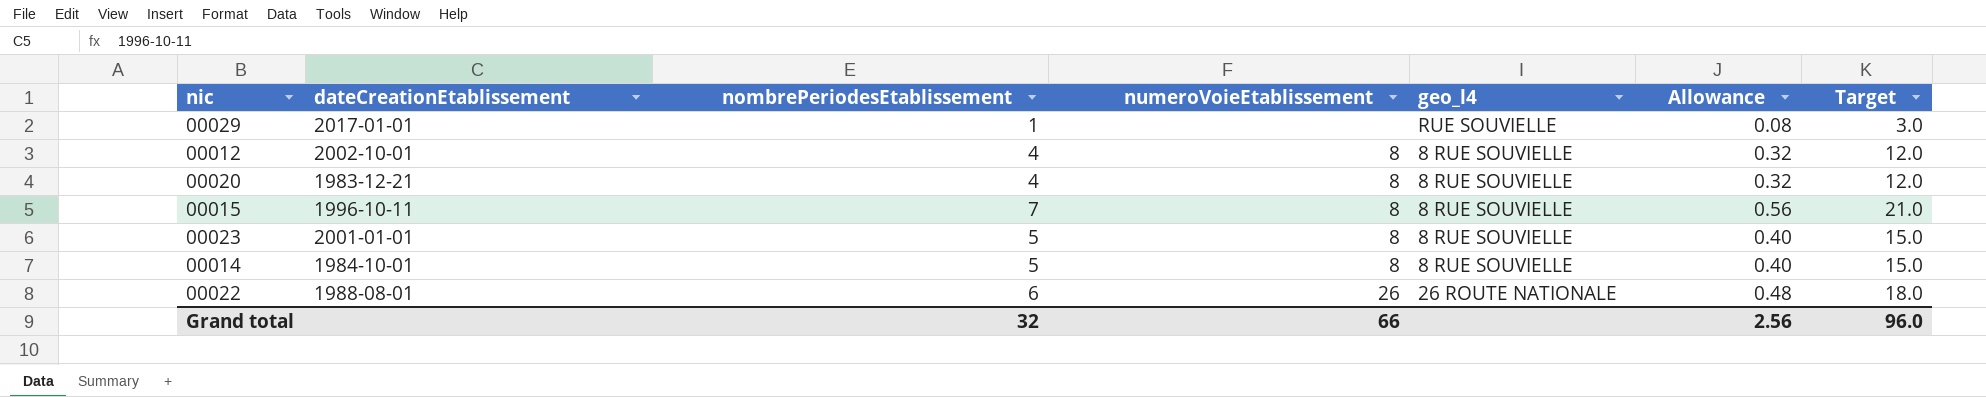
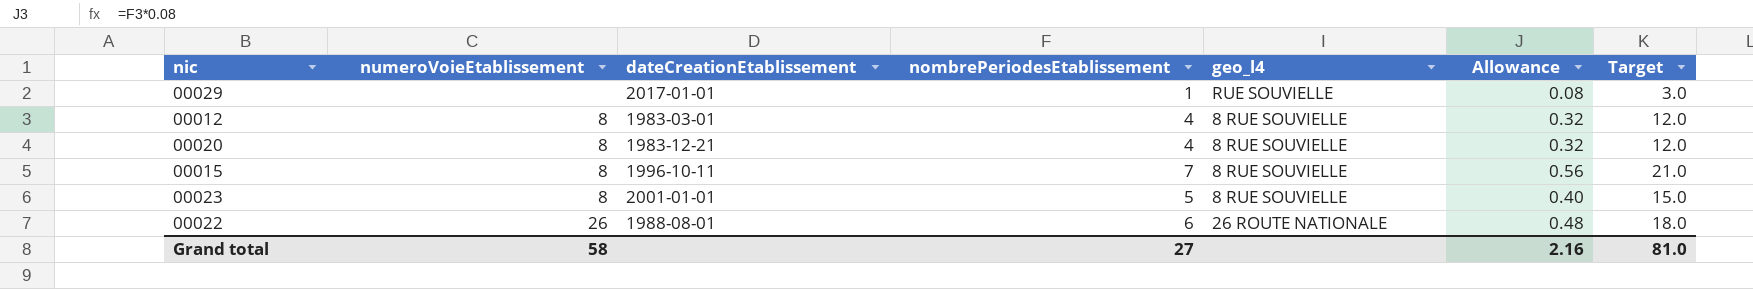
column numeroVoieEtablissement | position: 4 -> 2
row 00014: 1984-10-01 | 5 | 8 | 8 RUE SOUVIELLE | 0.40 | 15.0 -> none
00012 | dateCreationEtablissement: 2002-10-01 -> 1983-03-01
Grand total | numeroVoieEtablissement: 66 -> 58
Grand total | nombrePeriodesEtablissement: 32 -> 27
Grand total | Allowance: 2.56 -> 2.16
Grand total | Target: 96.0 -> 81.0

